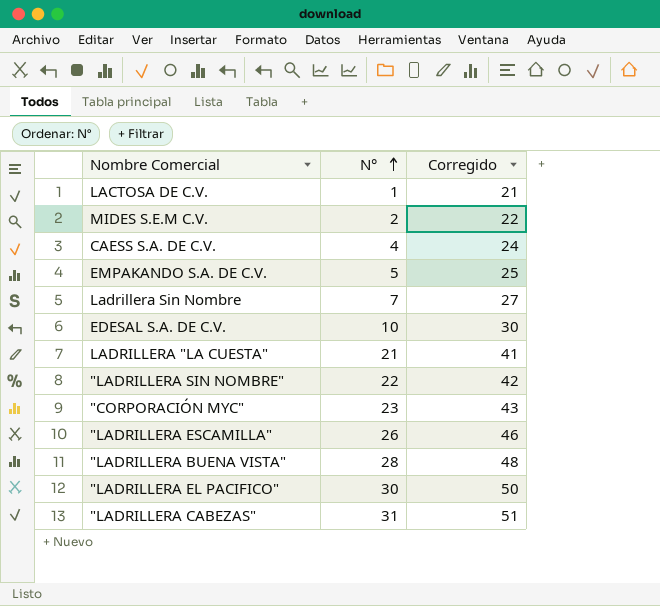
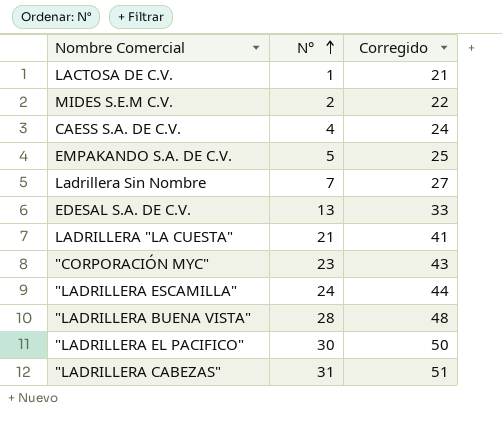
row "LADRILLERA SIN NOMBRE": 22 | 42 -> none
EDESAL S.A. DE C.V. | N°: 10 -> 13
EDESAL S.A. DE C.V. | Corregido: 30 -> 33
"LADRILLERA ESCAMILLA" | N°: 26 -> 24
"LADRILLERA ESCAMILLA" | Corregido: 46 -> 44

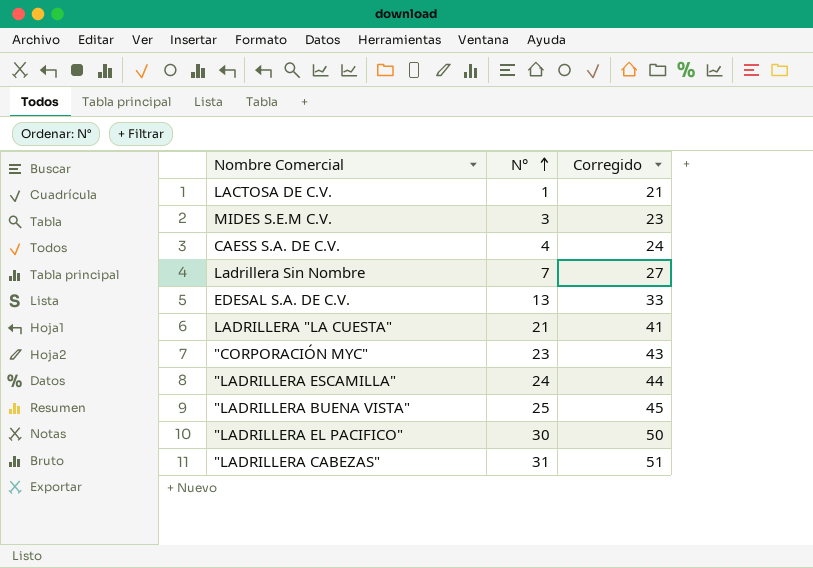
row EMPAKANDO S.A. DE C.V.: 5 | 25 -> none
MIDES S.E.M C.V. | N°: 2 -> 3
MIDES S.E.M C.V. | Corregido: 22 -> 23
"LADRILLERA BUENA VISTA" | N°: 28 -> 25
"LADRILLERA BUENA VISTA" | Corregido: 48 -> 45

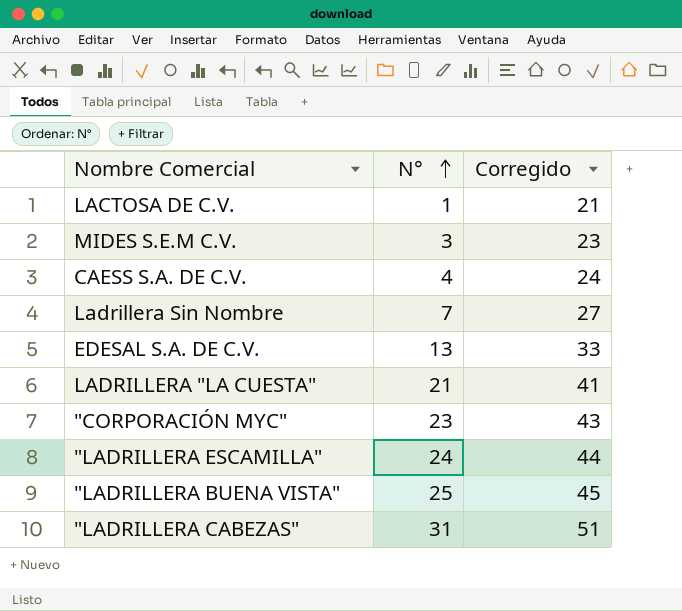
row "LADRILLERA EL PACIFICO": 30 | 50 -> none

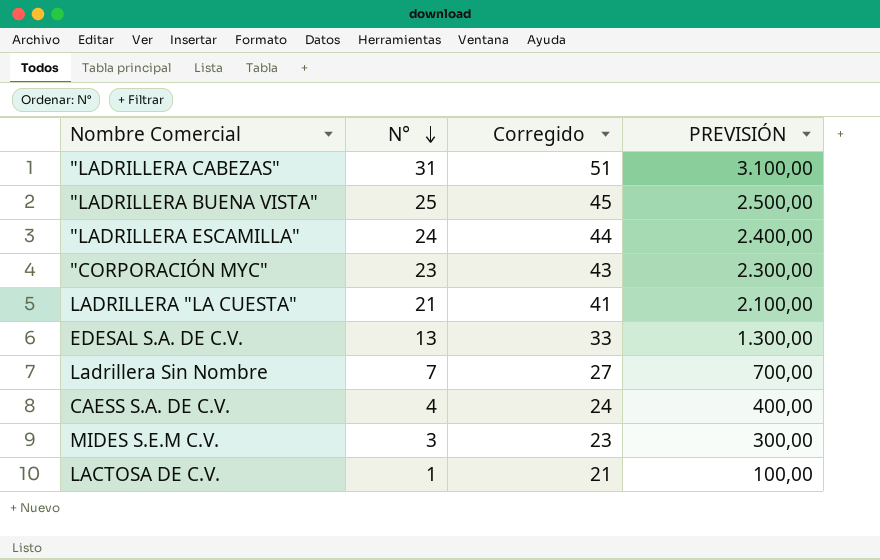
row order: N° ascending -> N° descending
column PREVISIÓN | formula: none -> [N°] * 100

